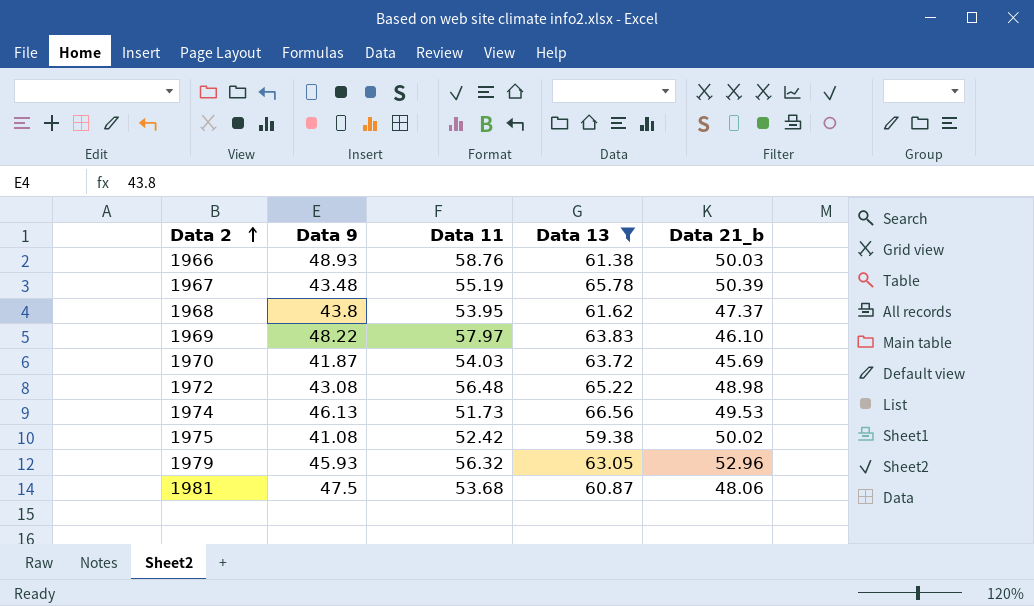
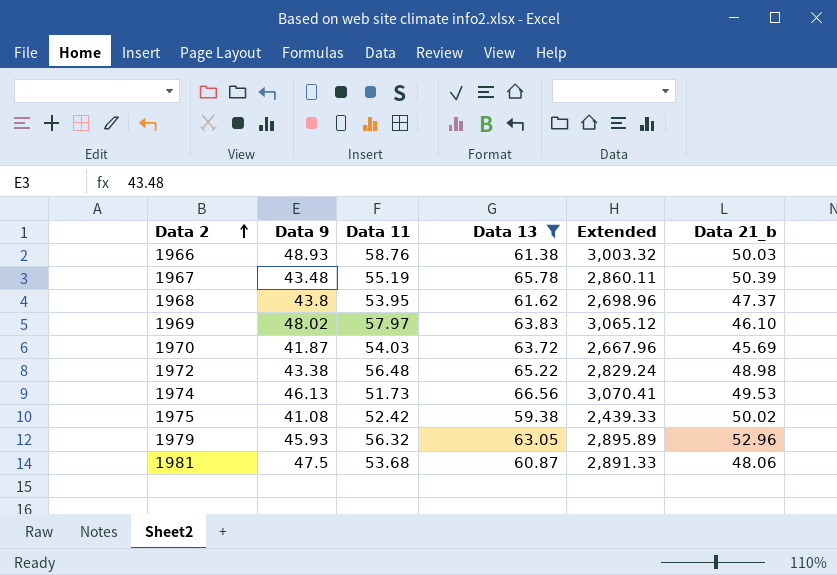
column Extended | formula: none -> [Data 9] * [Data 13]
1969 | Data 9: 48.22 -> 48.02
1972 | Data 9: 43.08 -> 43.38

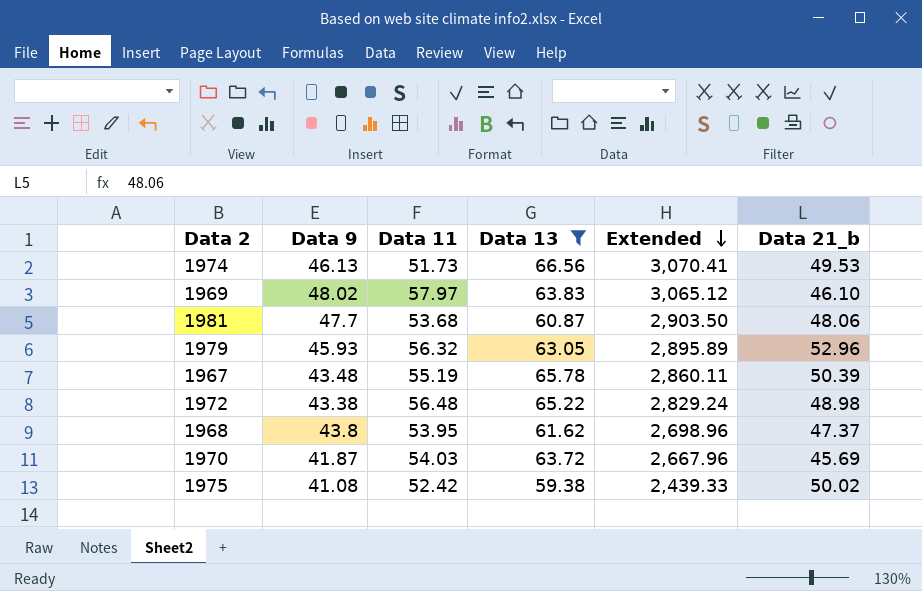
row order: Data 2 ascending -> Extended descending
row 1966: 48.93 | 58.76 | 61.38 | 3,003.32 | 50.03 -> none
1981 | Data 9: 47.5 -> 47.7
1981 | Extended: 2,891.33 -> 2,903.50

